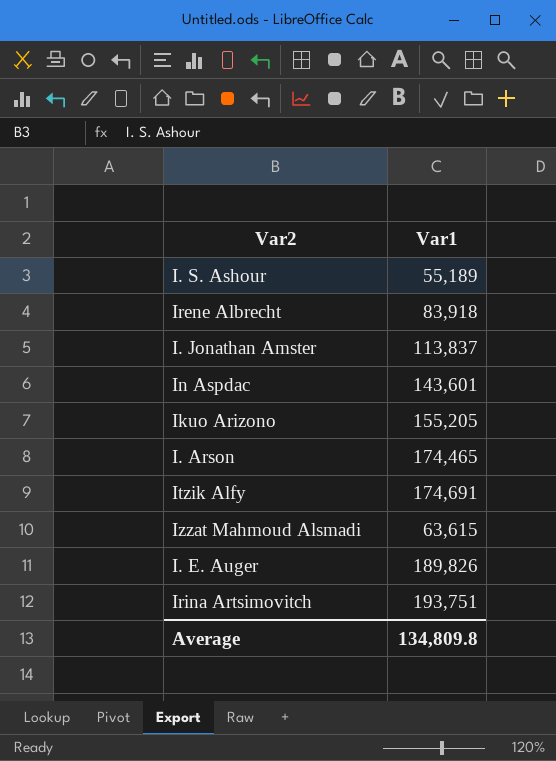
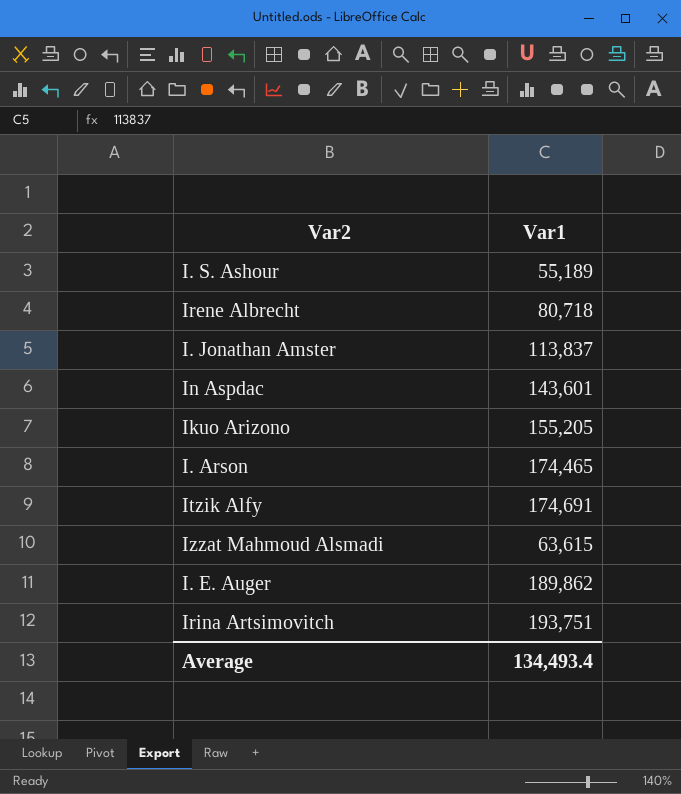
Irene Albrecht | Var1: 83,918 -> 80,718
I. E. Auger | Var1: 189,826 -> 189,862
Average | Var1: 134,809.8 -> 134,493.4

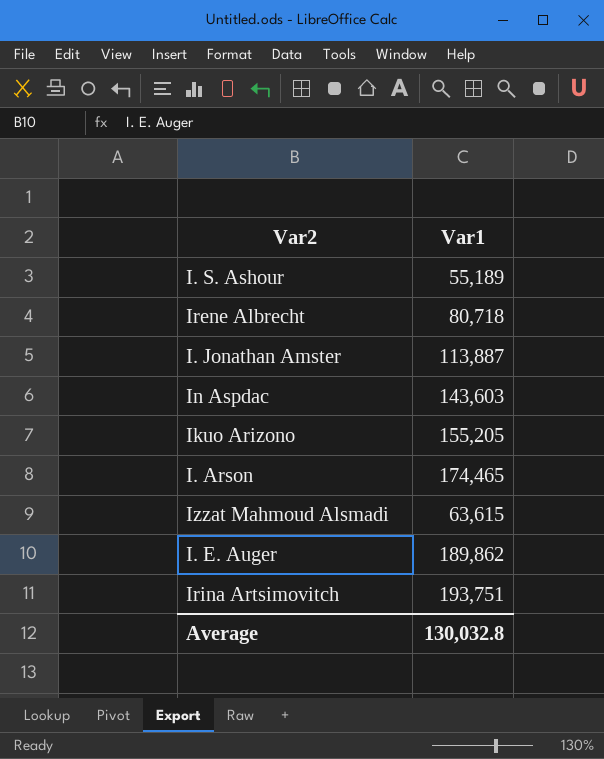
row Itzik Alfy: 174,691 -> none
I. Jonathan Amster | Var1: 113,837 -> 113,887
In Aspdac | Var1: 143,601 -> 143,603
Average | Var1: 134,493.4 -> 130,032.8

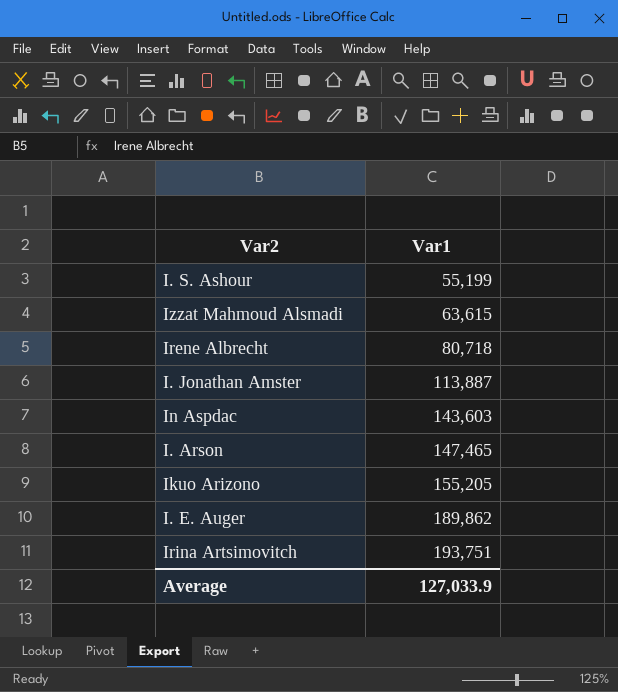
row order: none -> Var1 ascending
I. S. Ashour | Var1: 55,189 -> 55,199
I. Arson | Var1: 174,465 -> 147,465
Average | Var1: 130,032.8 -> 127,033.9

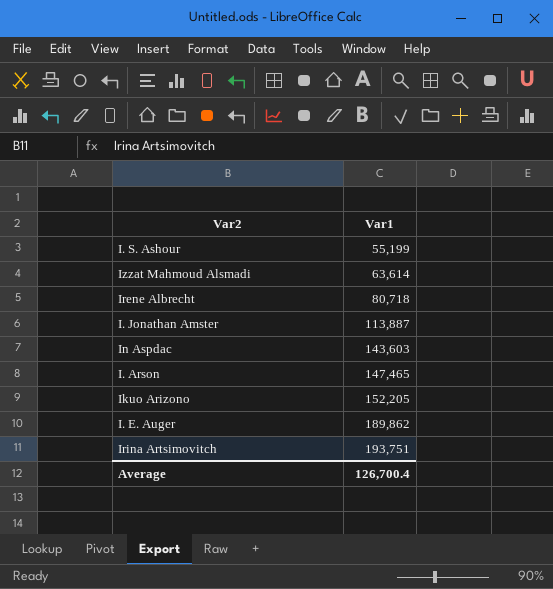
Izzat Mahmoud Alsmadi | Var1: 63,615 -> 63,614
Ikuo Arizono | Var1: 155,205 -> 152,205
Average | Var1: 127,033.9 -> 126,700.4

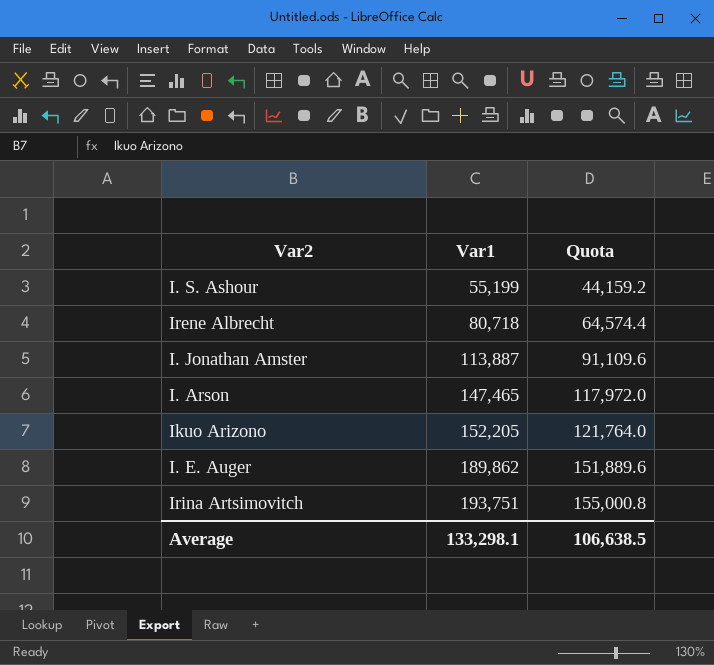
column Quota | formula: none -> [Var1] * 0.8
row Izzat Mahmoud Alsmadi: 63,614 -> none
row In Aspdac: 143,603 -> none
Average | Var1: 126,700.4 -> 133,298.1

